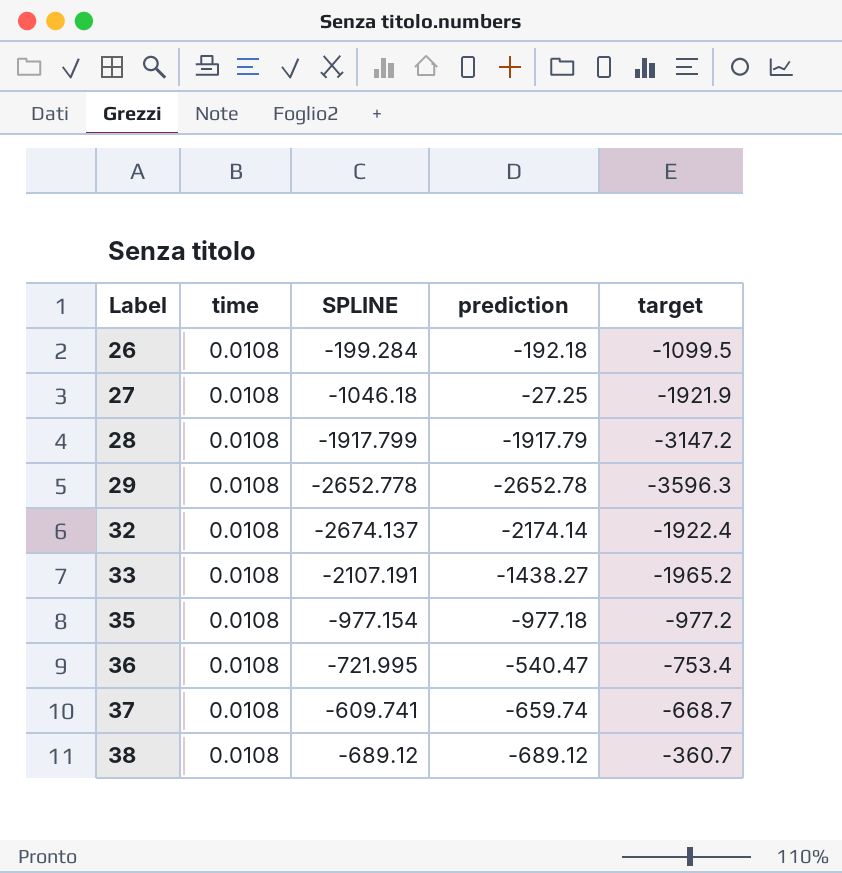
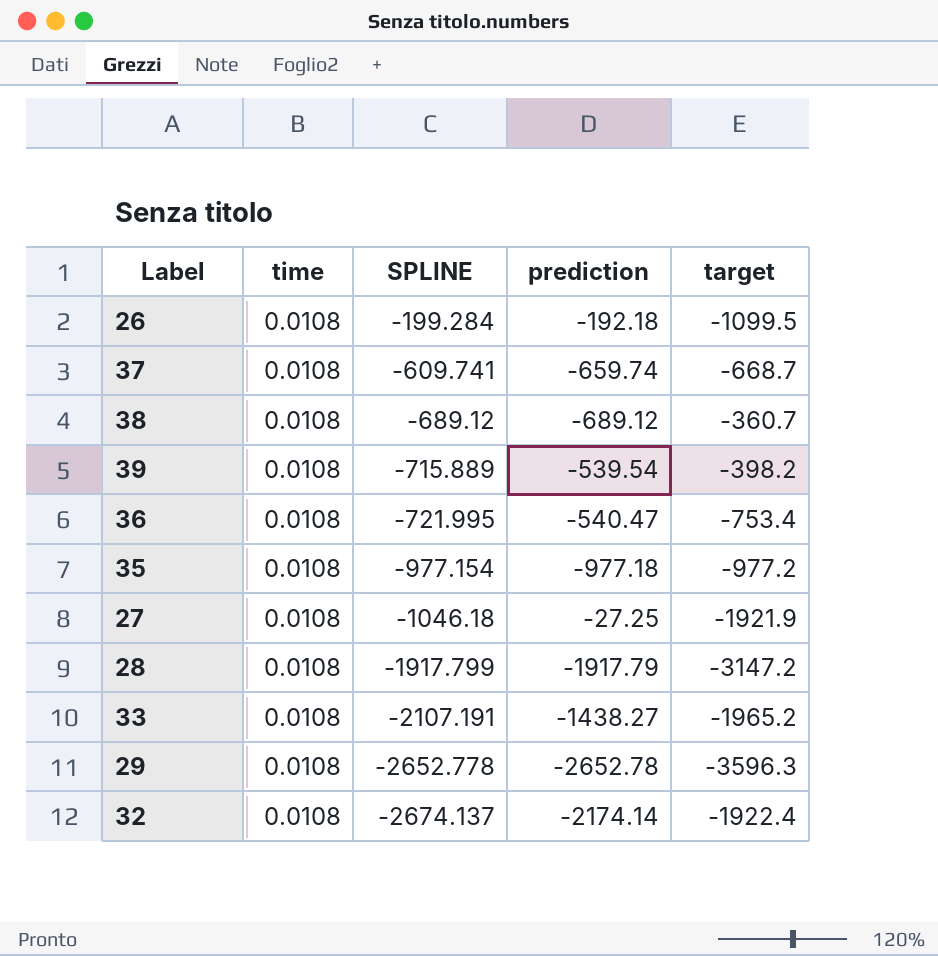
row order: Label ascending -> SPLINE descending
row 39: none -> 0.0108 | -715.889 | -539.54 | -398.2

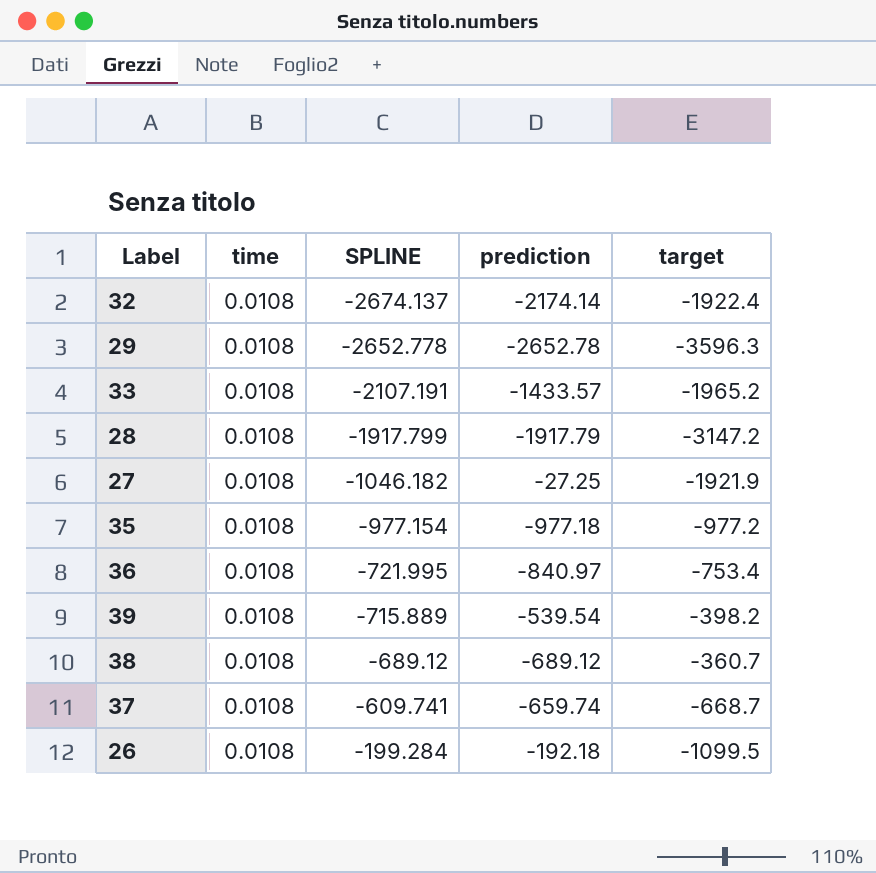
row order: SPLINE descending -> SPLINE ascending
33 | prediction: -1438.27 -> -1433.57
27 | SPLINE: -1046.18 -> -1046.182
36 | prediction: -540.47 -> -840.97

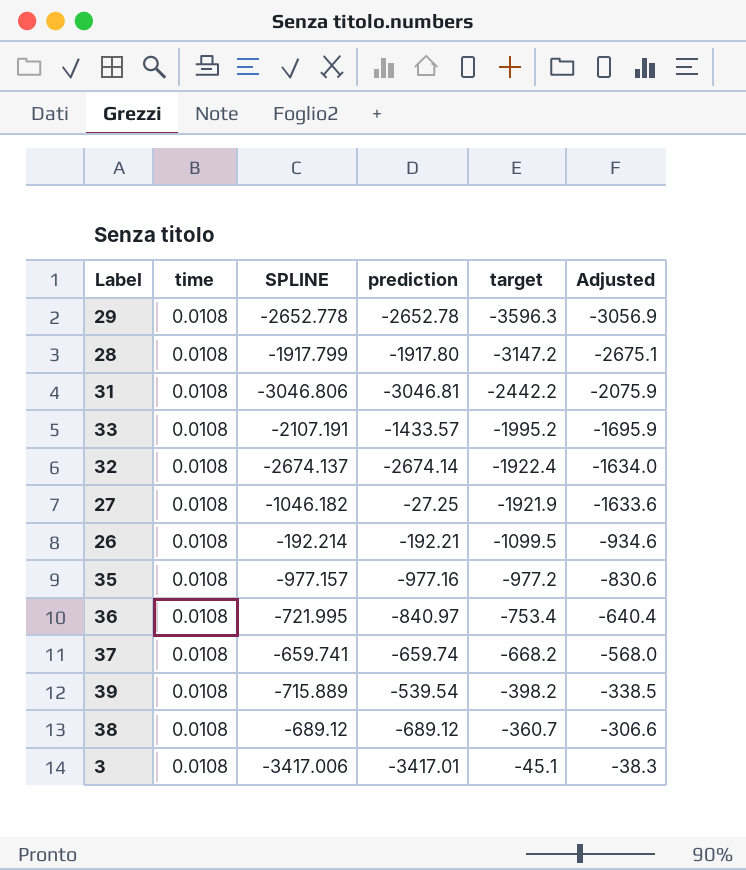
row order: SPLINE ascending -> target ascending
column Adjusted | formula: none -> [target] * 0.85
28 | prediction: -1917.79 -> -1917.80
row 31: none -> 0.0108 | -3046.806 | -3046.81 | -2442.2 | -2075.9
33 | target: -1965.2 -> -1995.2
32 | prediction: -2174.14 -> -2674.14
26 | SPLINE: -199.284 -> -192.214
26 | prediction: -192.18 -> -192.21
35 | SPLINE: -977.154 -> -977.157
35 | prediction: -977.18 -> -977.16
37 | SPLINE: -609.741 -> -659.741
37 | target: -668.7 -> -668.2
row 3: none -> 0.0108 | -3417.006 | -3417.01 | -45.1 | -38.3

